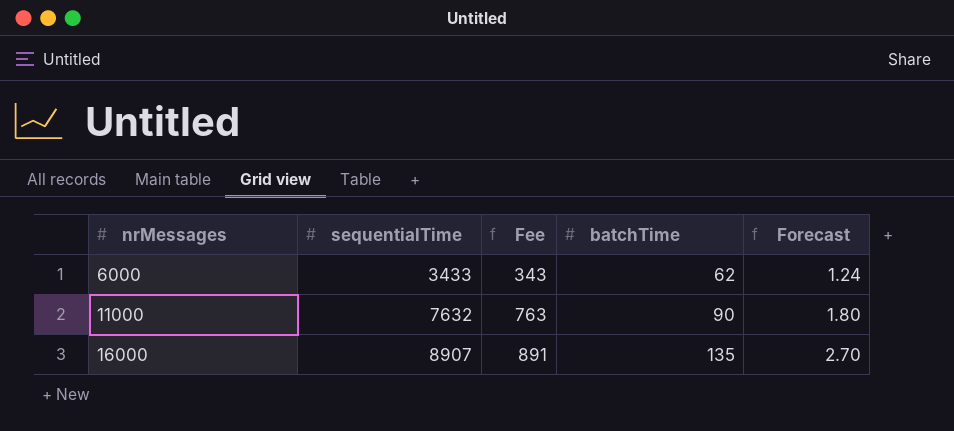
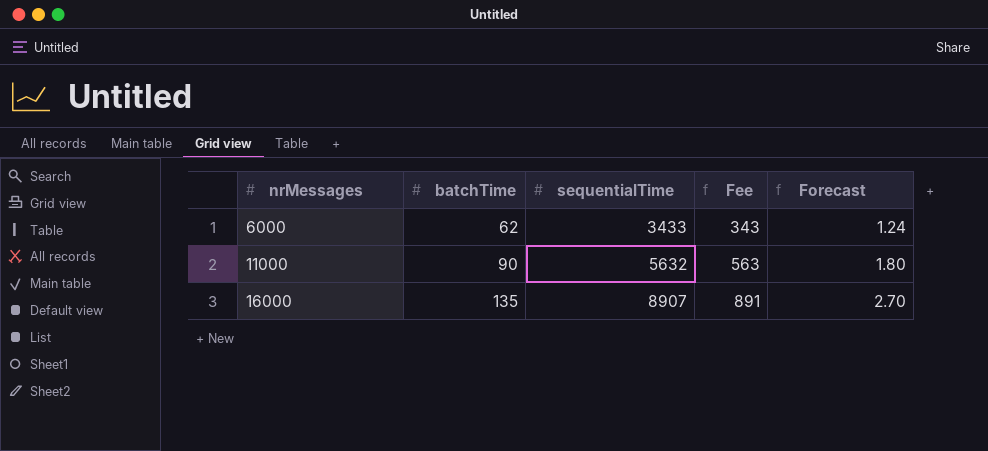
column batchTime | position: 4 -> 2
11000 | sequentialTime: 7632 -> 5632
11000 | Fee: 763 -> 563

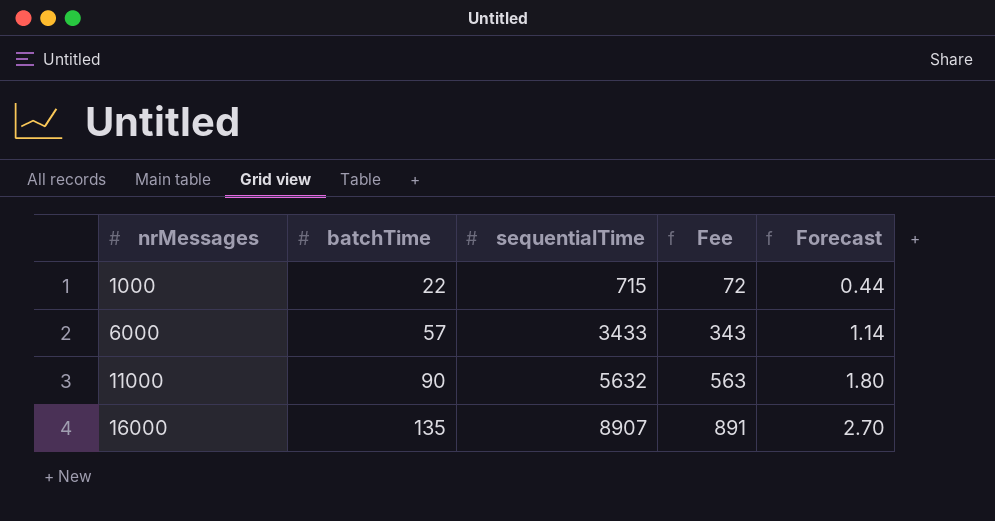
row 1000: none -> 22 | 715 | 72 | 0.44
6000 | batchTime: 62 -> 57
6000 | Forecast: 1.24 -> 1.14

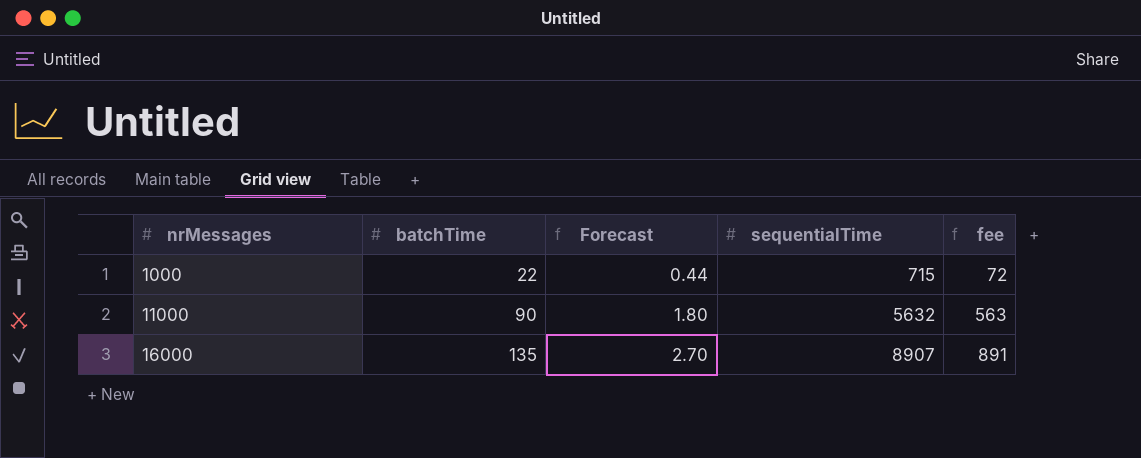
column Forecast | position: 5 -> 3
column name: Fee -> fee
row 6000: 57 | 3433 | 343 | 1.14 -> none

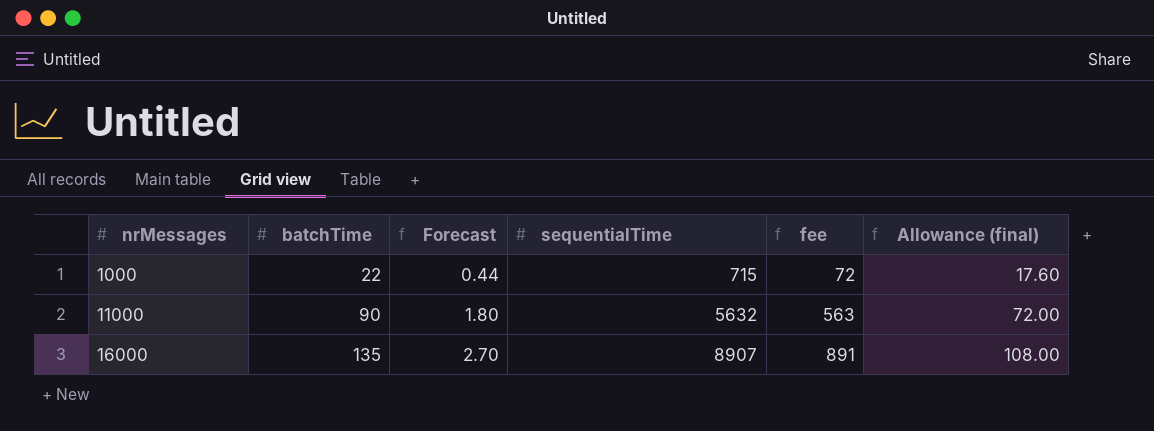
column Allowance (final) | formula: none -> [batchTime] * 0.8

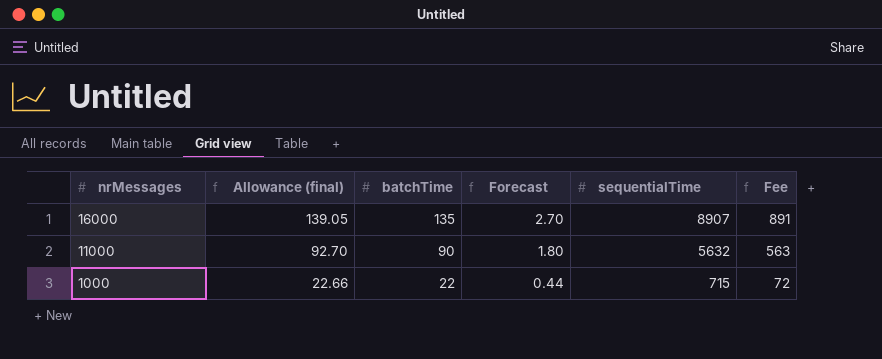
row order: nrMessages ascending -> nrMessages descending
column Allowance (final) | formula: [batchTime] * 0.8 -> [batchTime] * 1.03
column Allowance (final) | position: 6 -> 2
column name: fee -> Fee

